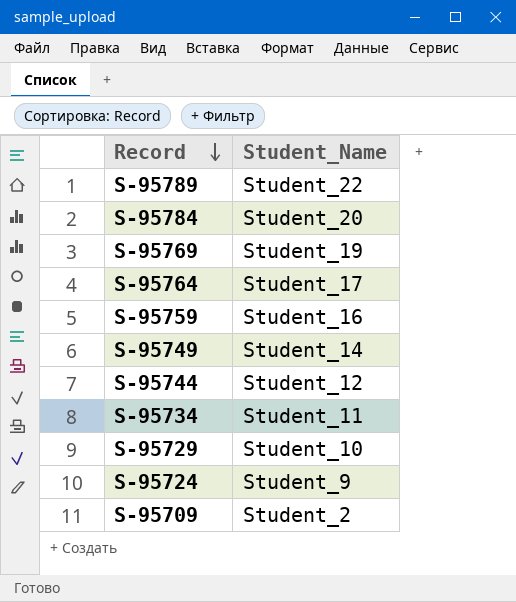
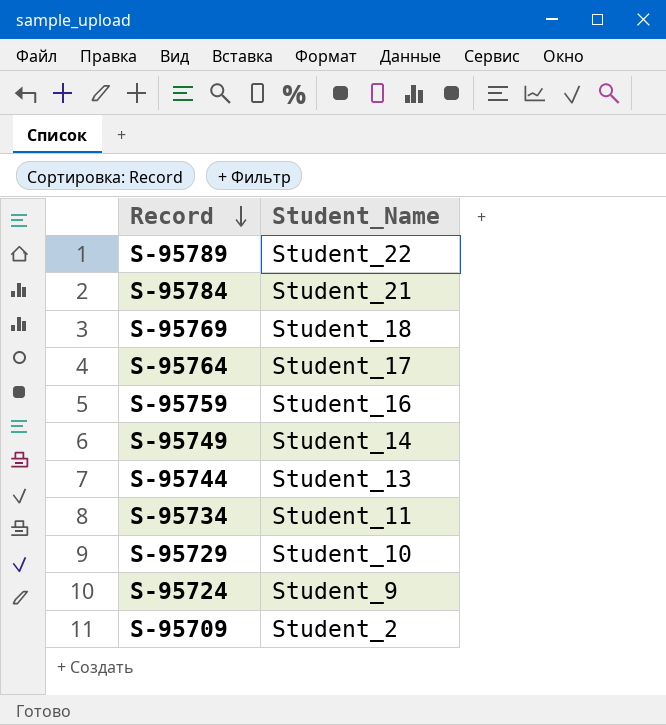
S-95784 | Student_Name: Student_20 -> Student_21
S-95769 | Student_Name: Student_19 -> Student_18
S-95744 | Student_Name: Student_12 -> Student_13

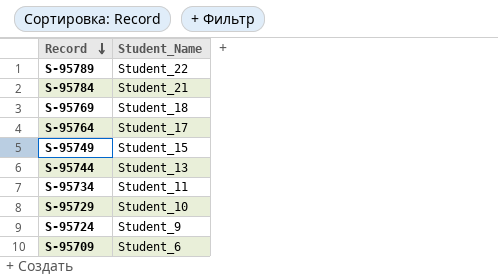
row S-95759: Student_16 -> none
S-95749 | Student_Name: Student_14 -> Student_15
S-95709 | Student_Name: Student_2 -> Student_6

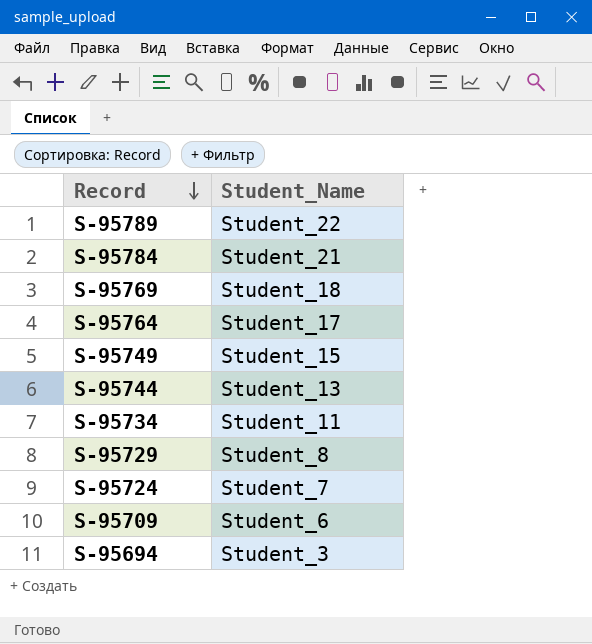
S-95729 | Student_Name: Student_10 -> Student_8
S-95724 | Student_Name: Student_9 -> Student_7
row S-95694: none -> Student_3

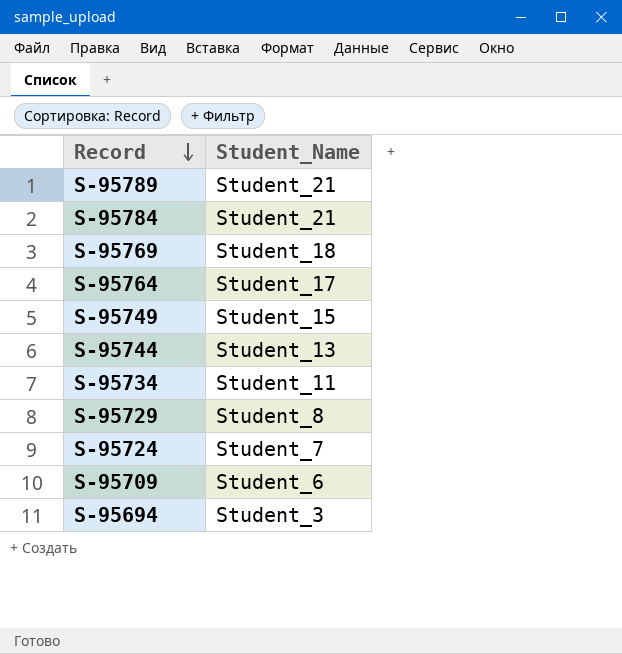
S-95789 | Student_Name: Student_22 -> Student_21

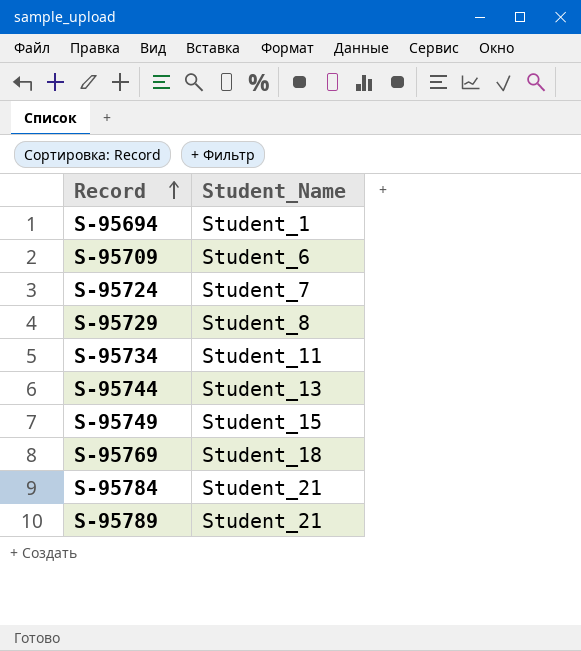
row order: Record descending -> Record ascending
row S-95764: Student_17 -> none
S-95694 | Student_Name: Student_3 -> Student_1

